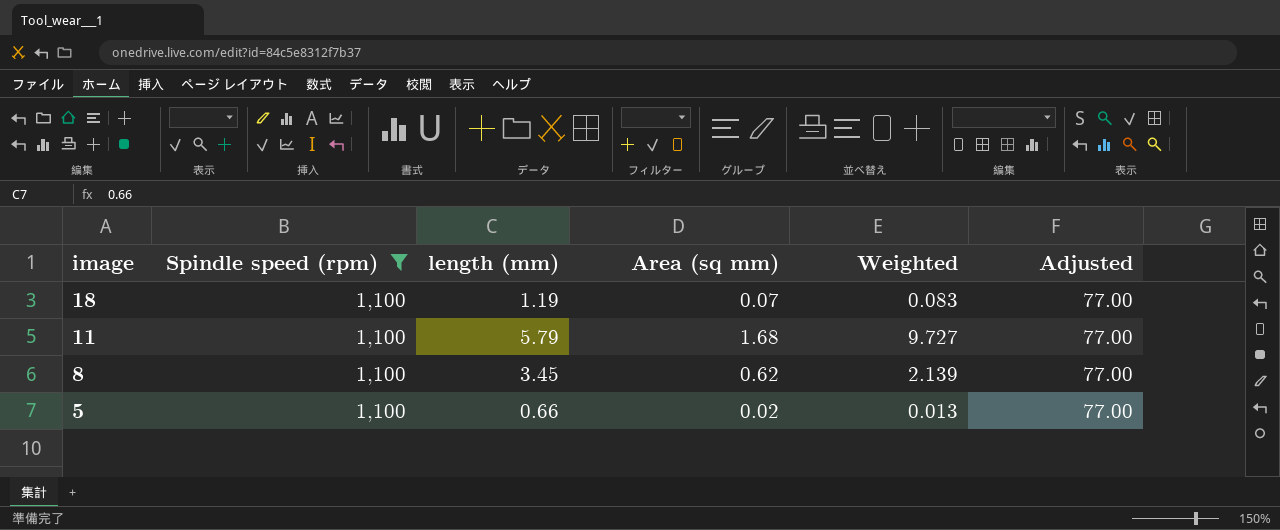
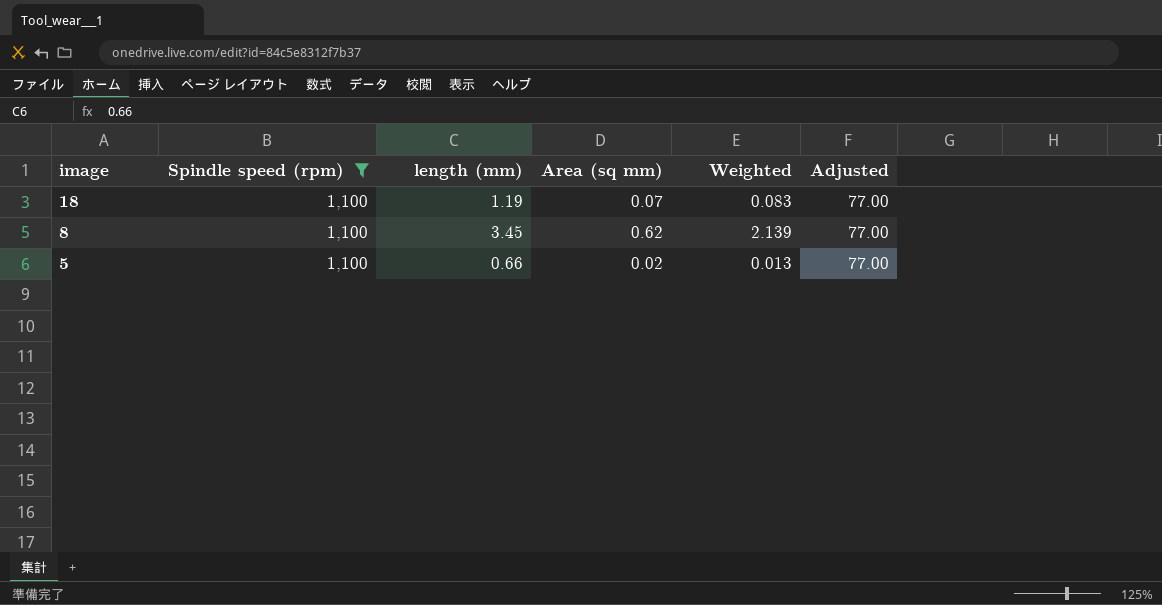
row 11: 1,100 | 5.79 | 1.68 | 9.727 | 77.00 -> none

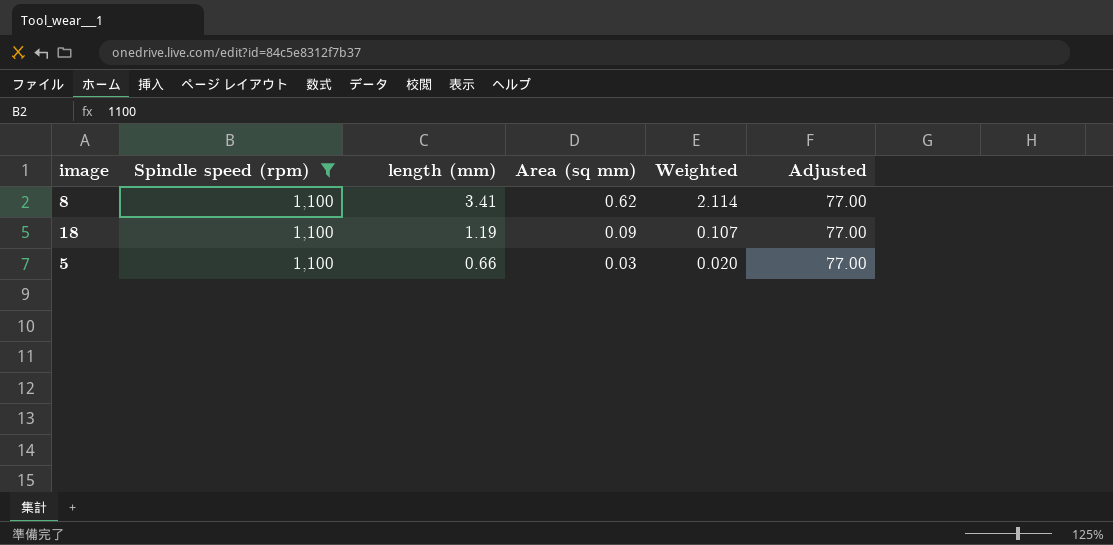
row order: image descending -> length (mm) descending
8 | length (mm): 3.45 -> 3.41
8 | Weighted: 2.139 -> 2.114
18 | Area (sq mm): 0.07 -> 0.09
18 | Weighted: 0.083 -> 0.107
5 | Area (sq mm): 0.02 -> 0.03
5 | Weighted: 0.013 -> 0.020

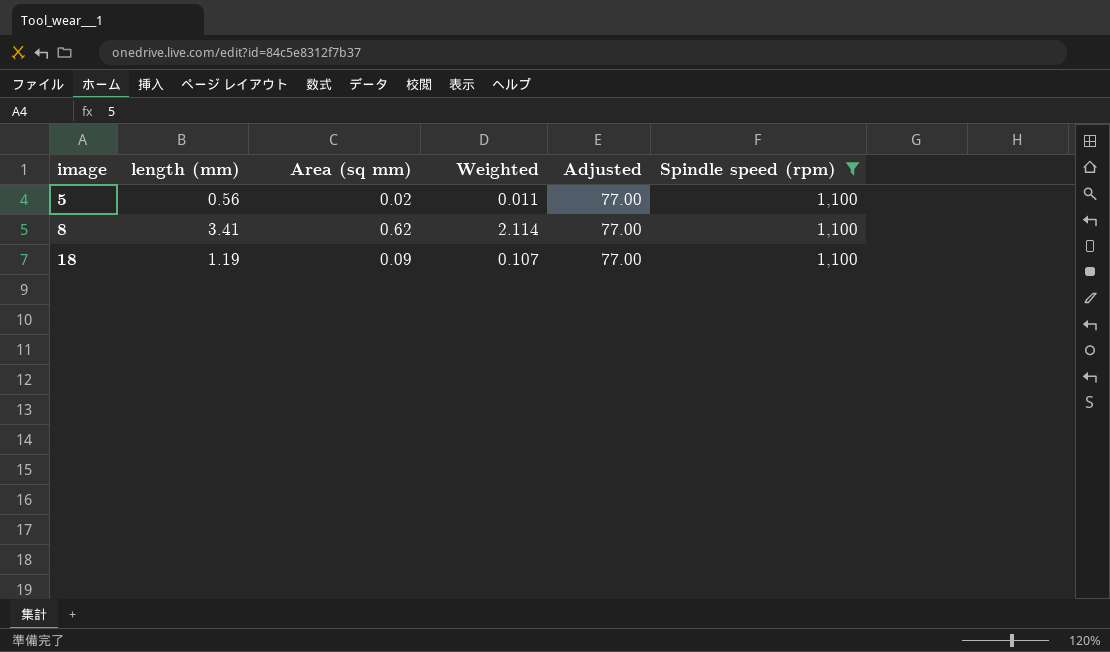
row order: length (mm) descending -> image ascending
column Spindle speed (rpm) | position: 2 -> 6
5 | length (mm): 0.66 -> 0.56
5 | Area (sq mm): 0.03 -> 0.02
5 | Weighted: 0.020 -> 0.011

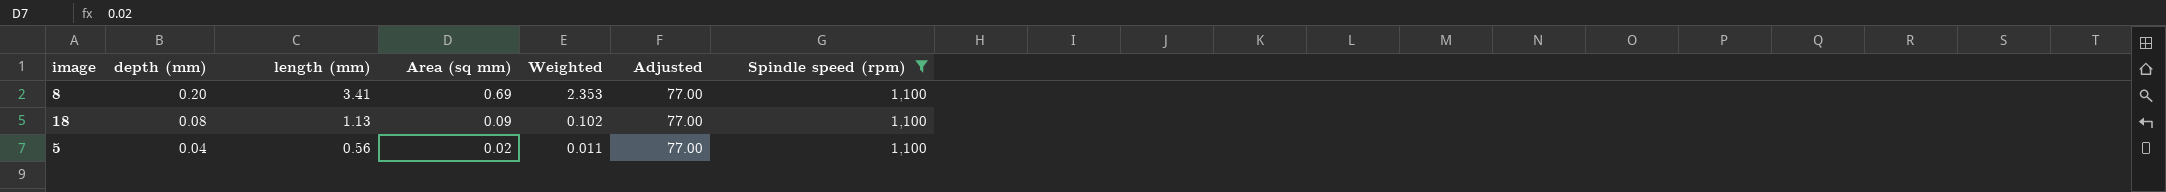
row order: image ascending -> depth (mm) descending
column depth (mm) | position: none -> 2
8 | Area (sq mm): 0.62 -> 0.69
8 | Weighted: 2.114 -> 2.353
18 | length (mm): 1.19 -> 1.13
18 | Weighted: 0.107 -> 0.102

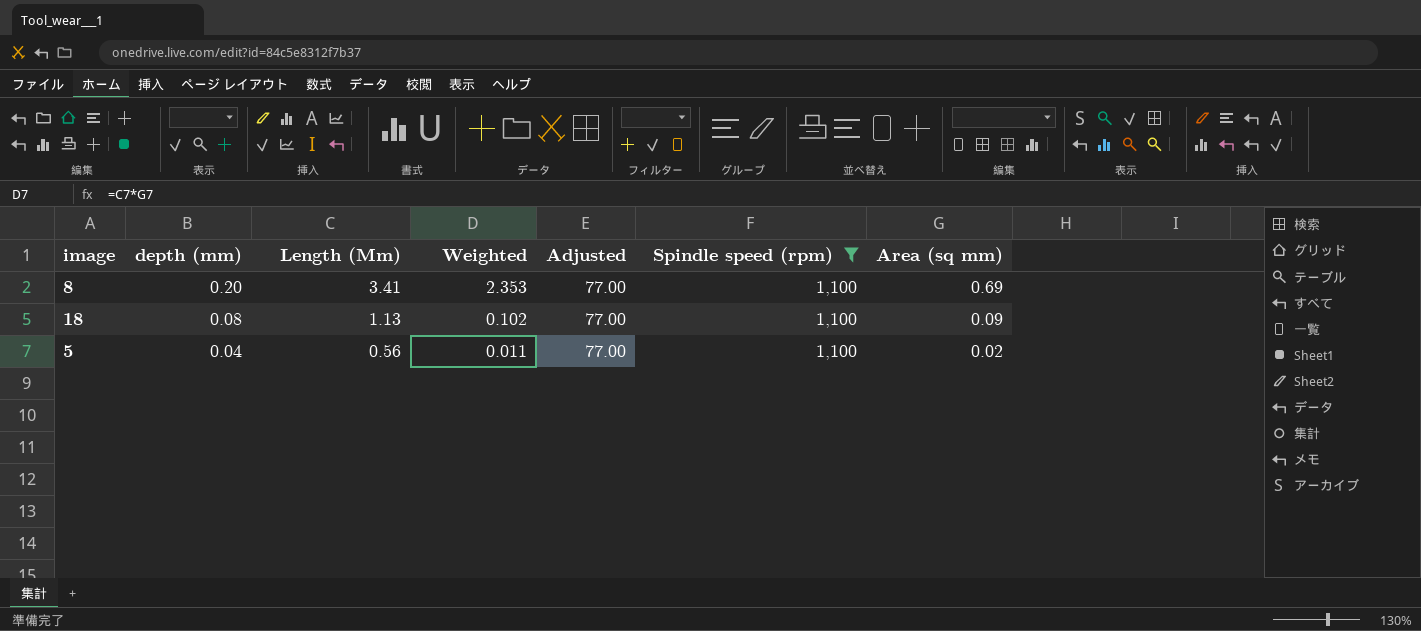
column name: length (mm) -> Length (Mm)
column Area (sq mm) | position: 4 -> 7

